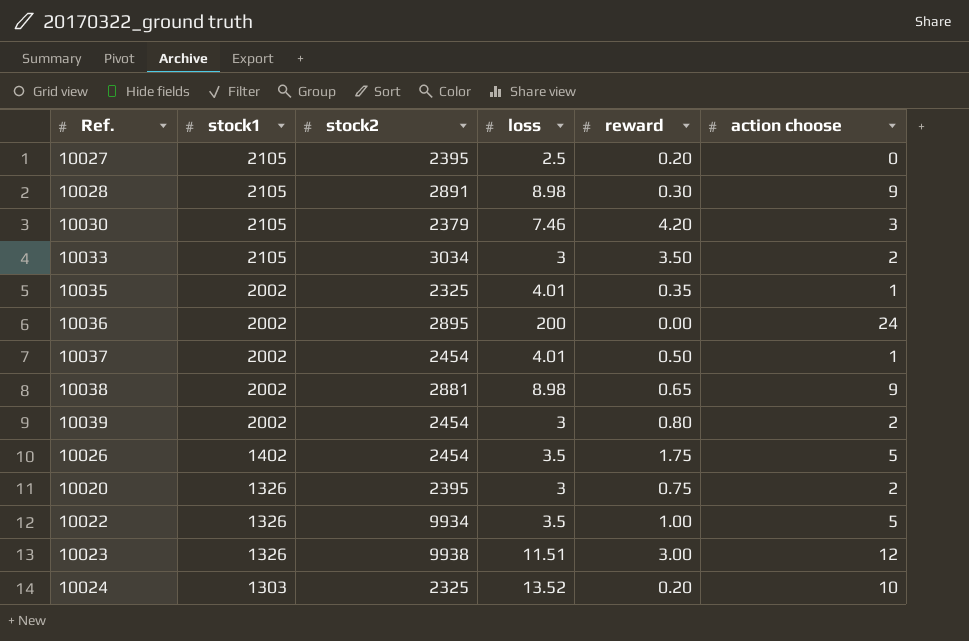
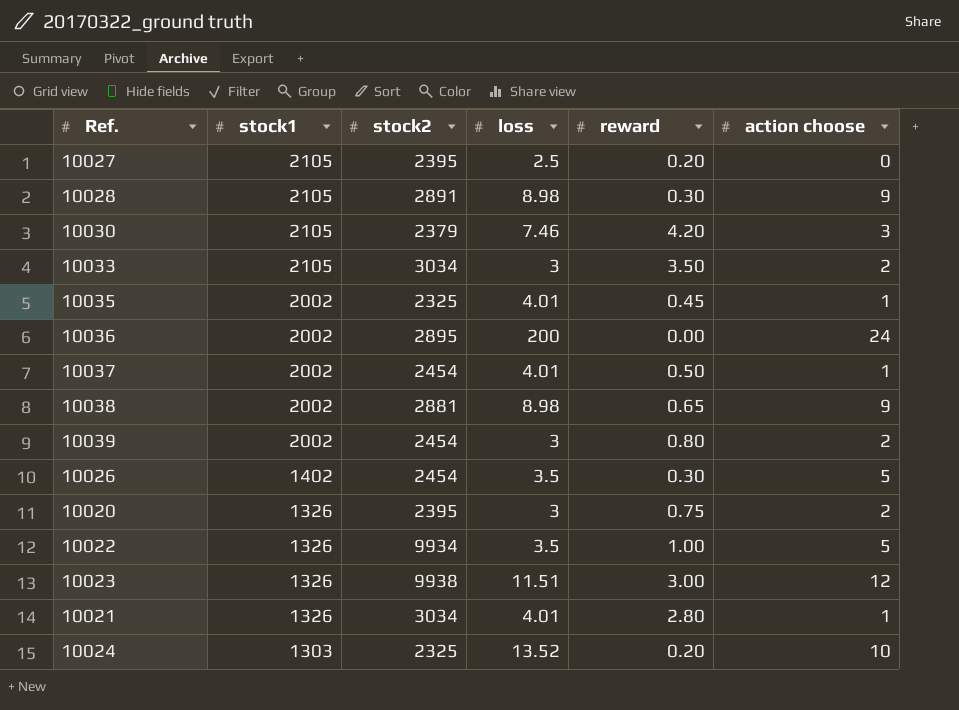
10035 | reward: 0.35 -> 0.45
10026 | reward: 1.75 -> 0.30
row 10021: none -> 1326 | 3034 | 4.01 | 2.80 | 1

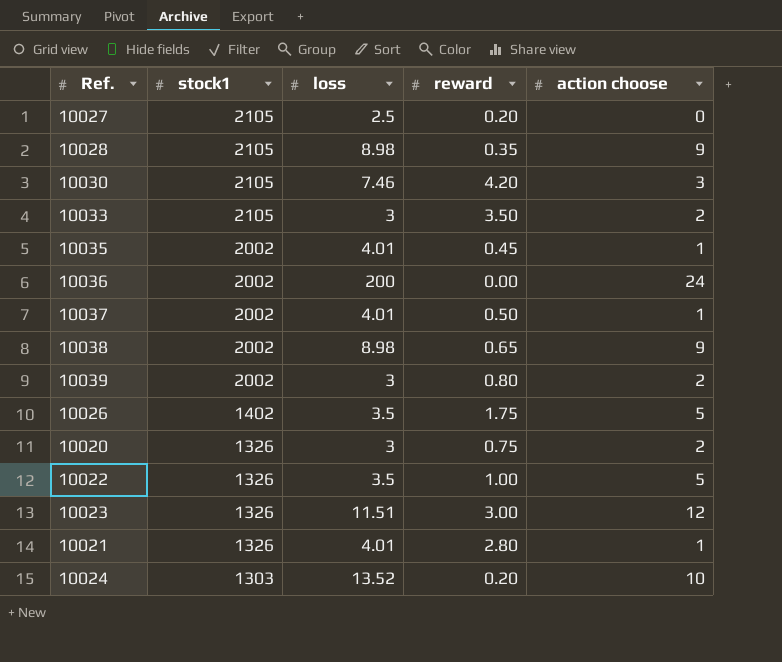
column stock2 | position: 3 -> none
10028 | reward: 0.30 -> 0.35
10026 | reward: 0.30 -> 1.75

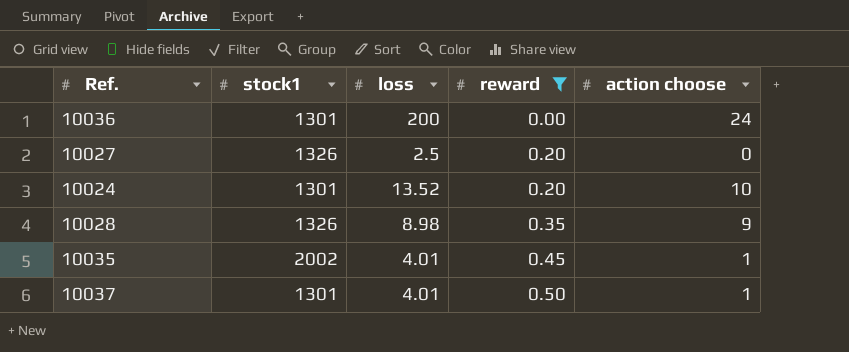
filter: none -> reward <= 0.50
row order: stock1 descending -> reward ascending
10036 | stock1: 2002 -> 1301
10027 | stock1: 2105 -> 1326
10024 | stock1: 1303 -> 1301
10028 | stock1: 2105 -> 1326
10037 | stock1: 2002 -> 1301

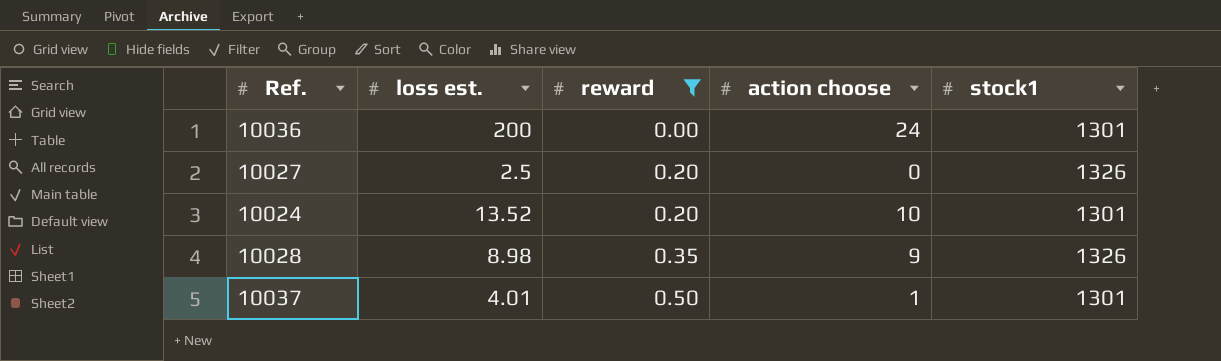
column name: loss -> loss est.
column stock1 | position: 2 -> 5
row 10035: 2002 | 4.01 | 0.45 | 1 -> none

